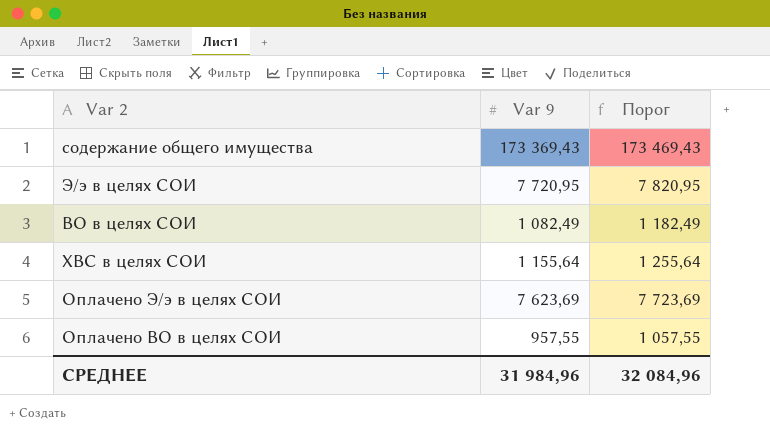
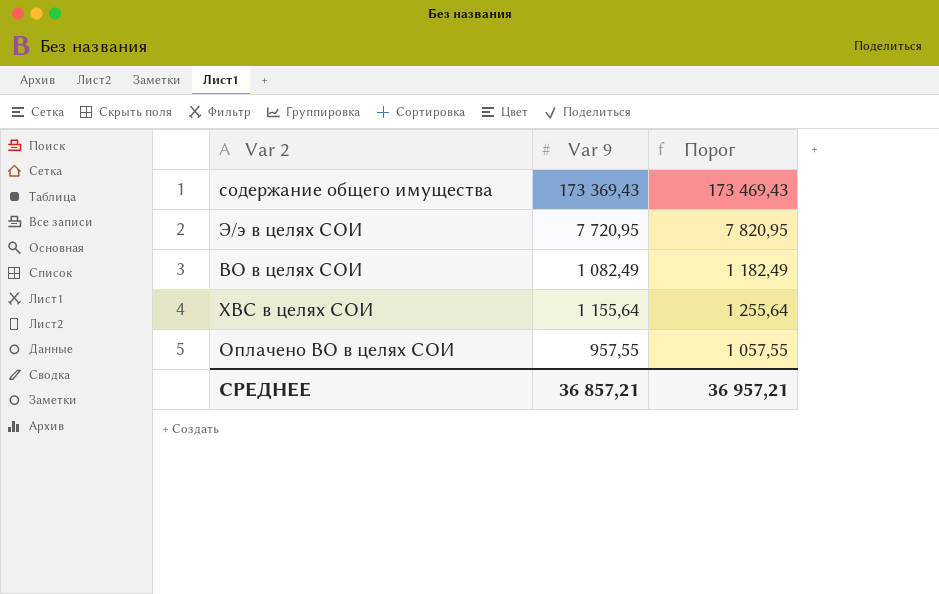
row Оплачено Э/э в целях СОИ: 7 623,69 | 7 723,69 -> none
СРЕДНЕЕ | Var 9: 31 984,96 -> 36 857,21
СРЕДНЕЕ | Порог: 32 084,96 -> 36 957,21

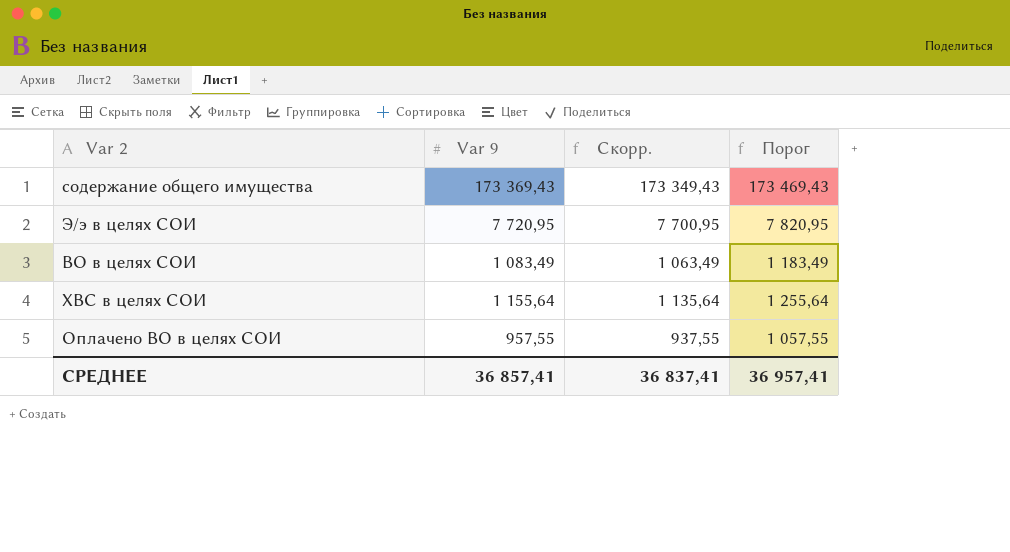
column Скорр. | formula: none -> [Var 9] - 20
ВО в целях СОИ | Var 9: 1 082,49 -> 1 083,49
ВО в целях СОИ | Порог: 1 182,49 -> 1 183,49
СРЕДНЕЕ | Var 9: 36 857,21 -> 36 857,41
СРЕДНЕЕ | Порог: 36 957,21 -> 36 957,41

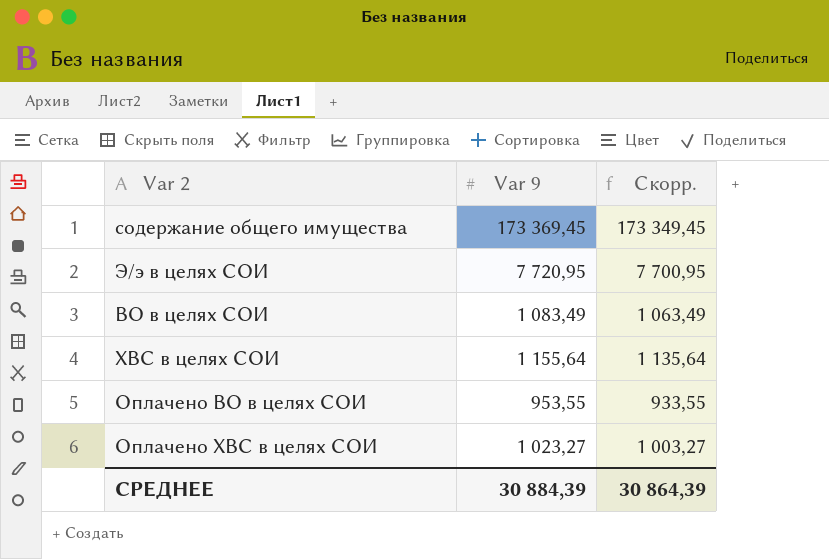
column Порог | formula: [Var 9] + 100 -> none
содержание общего имущества | Var 9: 173 369,43 -> 173 369,45
содержание общего имущества | Скорр.: 173 349,43 -> 173 349,45
Оплачено ВО в целях СОИ | Var 9: 957,55 -> 953,55
Оплачено ВО в целях СОИ | Скорр.: 937,55 -> 933,55
row Оплачено ХВС в целях СОИ: none -> 1 023,27 | 1 003,27
СРЕДНЕЕ | Var 9: 36 857,41 -> 30 884,39
СРЕДНЕЕ | Скорр.: 36 837,41 -> 30 864,39

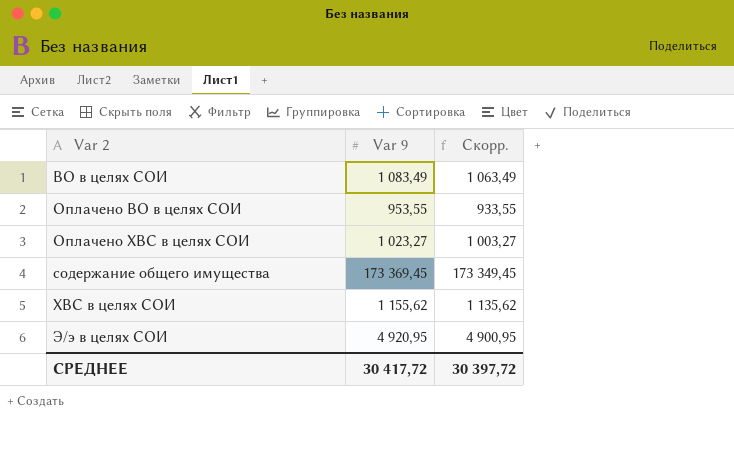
row order: none -> Var 2 ascending
ХВС в целях СОИ | Var 9: 1 155,64 -> 1 155,62
ХВС в целях СОИ | Скорр.: 1 135,64 -> 1 135,62
Э/э в целях СОИ | Var 9: 7 720,95 -> 4 920,95
Э/э в целях СОИ | Скорр.: 7 700,95 -> 4 900,95
СРЕДНЕЕ | Var 9: 30 884,39 -> 30 417,72
СРЕДНЕЕ | Скорр.: 30 864,39 -> 30 397,72

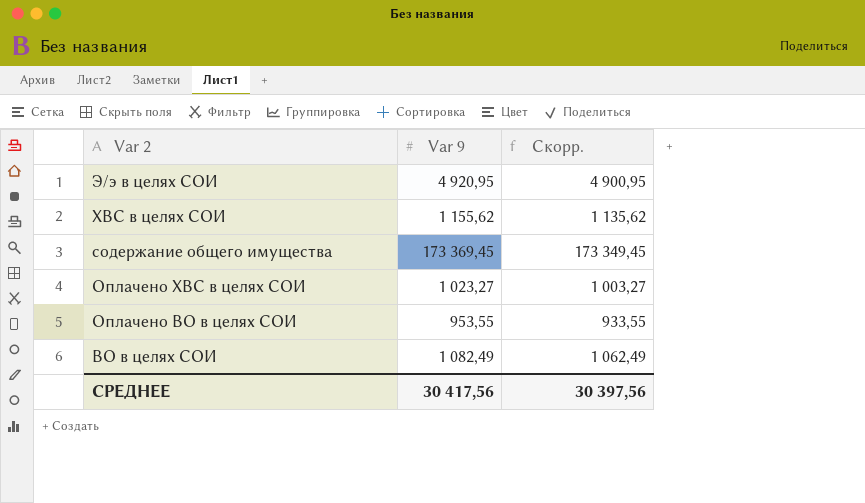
row order: Var 2 ascending -> Var 2 descending
ВО в целях СОИ | Var 9: 1 083,49 -> 1 082,49
ВО в целях СОИ | Скорр.: 1 063,49 -> 1 062,49
СРЕДНЕЕ | Var 9: 30 417,72 -> 30 417,56
СРЕДНЕЕ | Скорр.: 30 397,72 -> 30 397,56

